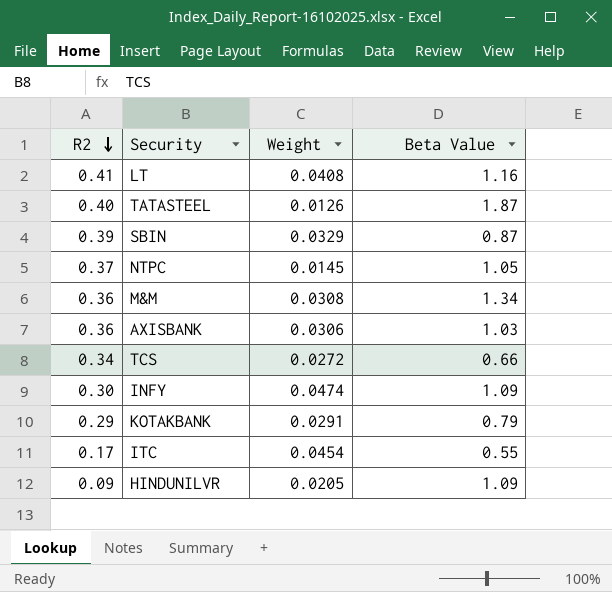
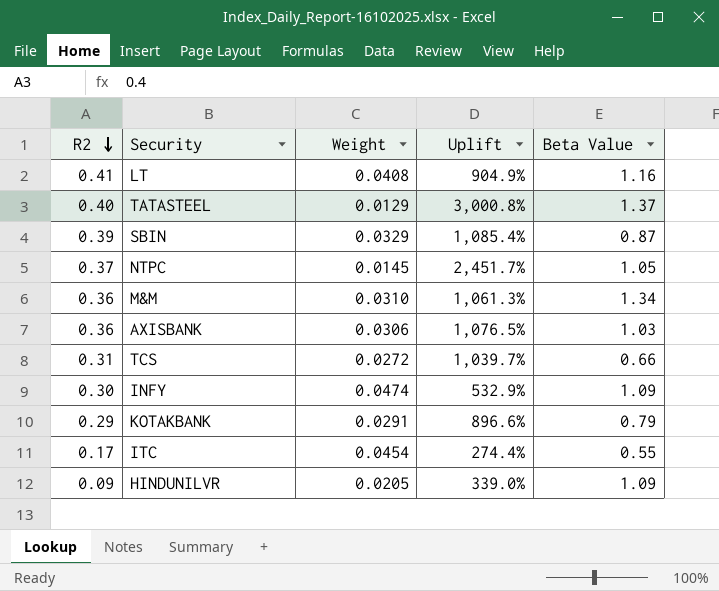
column Uplift | formula: none -> ([R2] - [Weight]) / [Weight]
TATASTEEL | Weight: 0.0126 -> 0.0129
TATASTEEL | Beta Value: 1.87 -> 1.37
M&M | Weight: 0.0308 -> 0.0310
TCS | R2: 0.34 -> 0.31

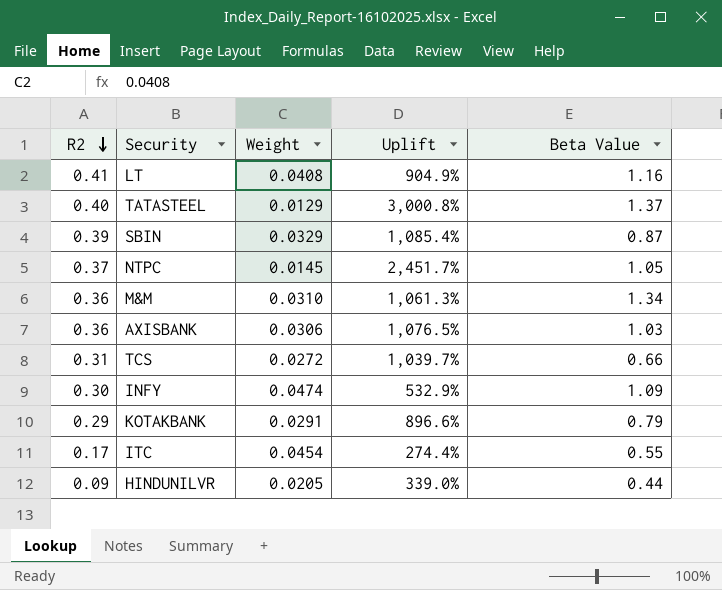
HINDUNILVR | Beta Value: 1.09 -> 0.44

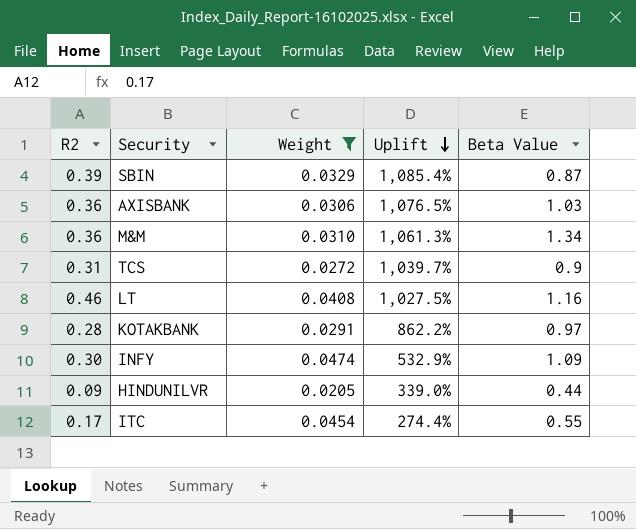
filter: none -> Weight >= 0.0205
row order: R2 descending -> Uplift descending
TCS | Beta Value: 0.66 -> 0.9
LT | R2: 0.41 -> 0.46
LT | Uplift: 904.9% -> 1,027.5%
KOTAKBANK | R2: 0.29 -> 0.28
KOTAKBANK | Uplift: 896.6% -> 862.2%
KOTAKBANK | Beta Value: 0.79 -> 0.97

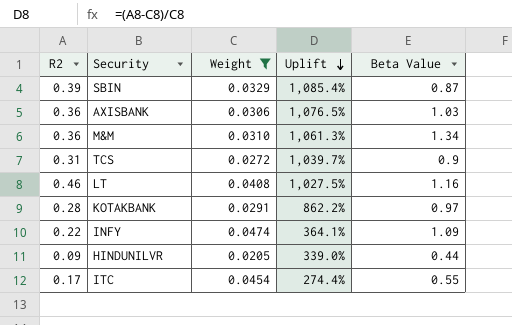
INFY | R2: 0.30 -> 0.22
INFY | Uplift: 532.9% -> 364.1%

